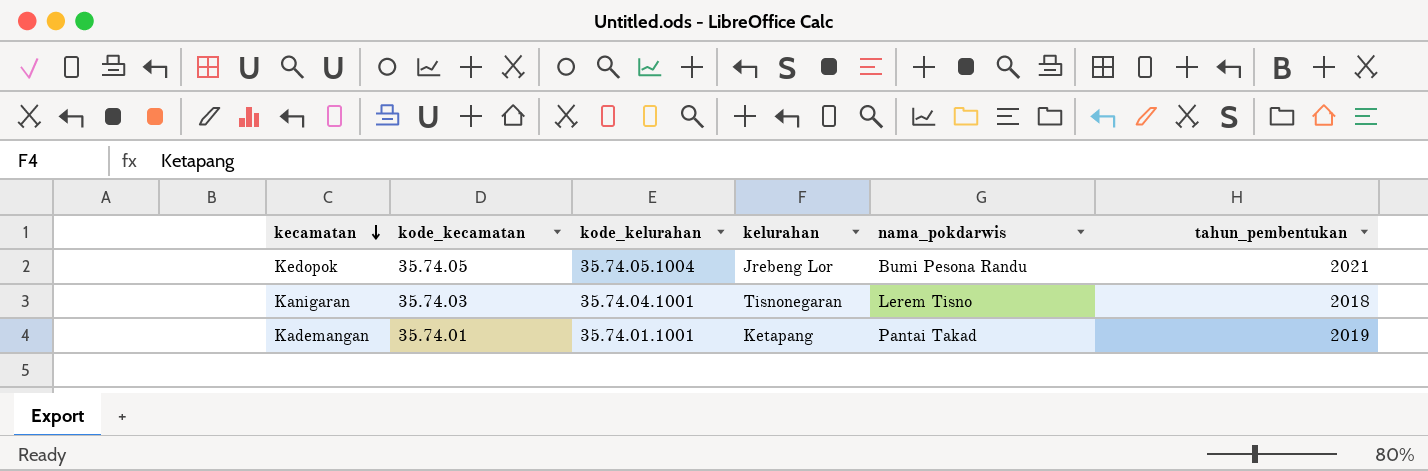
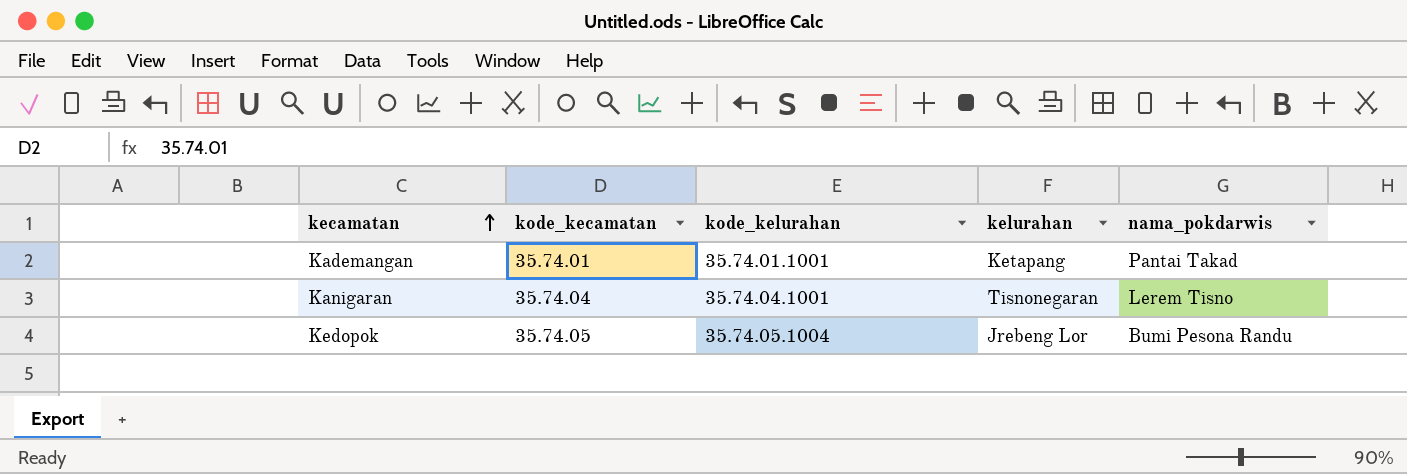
row order: kecamatan descending -> kecamatan ascending
column tahun_pembentukan | position: 6 -> none
Kanigaran | kode_kecamatan: 35.74.03 -> 35.74.04

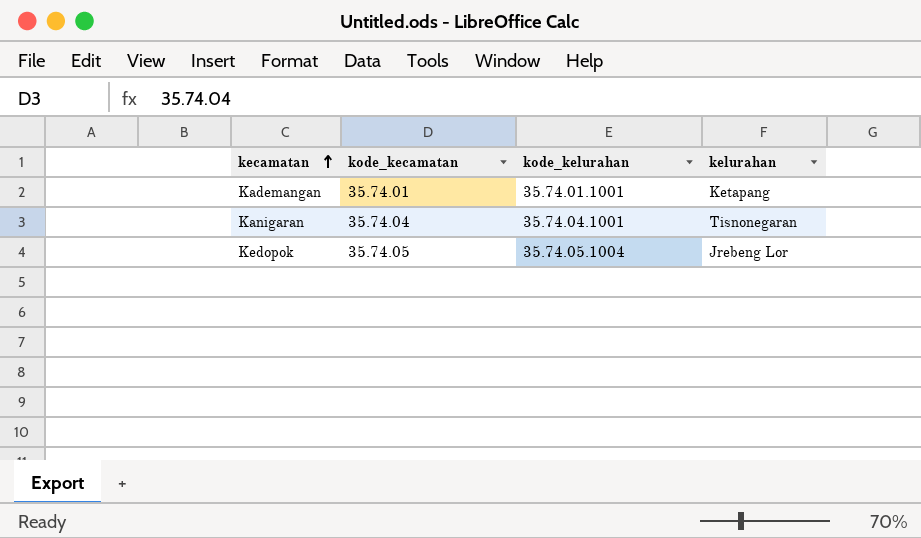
column nama_pokdarwis | position: 5 -> none

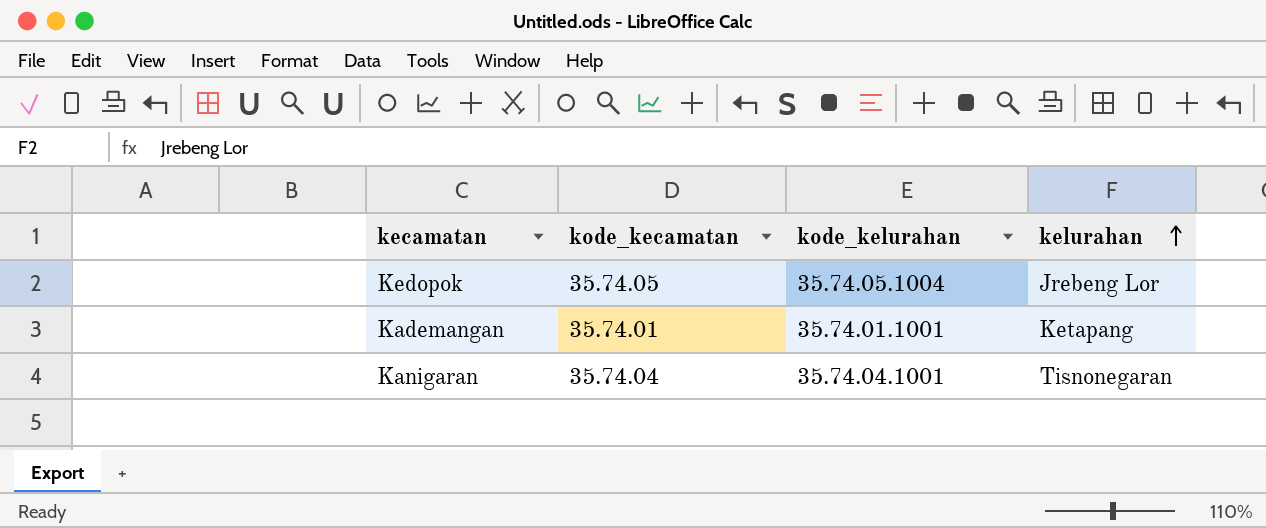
row order: kecamatan ascending -> kelurahan ascending

